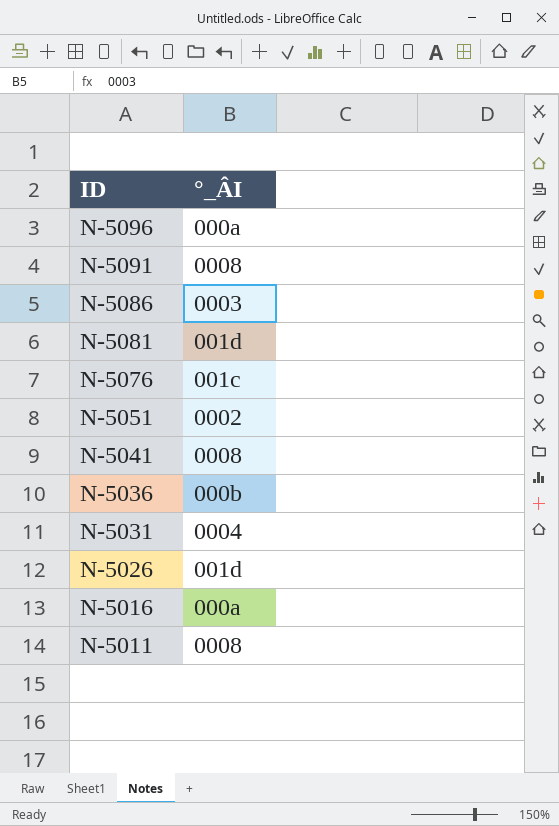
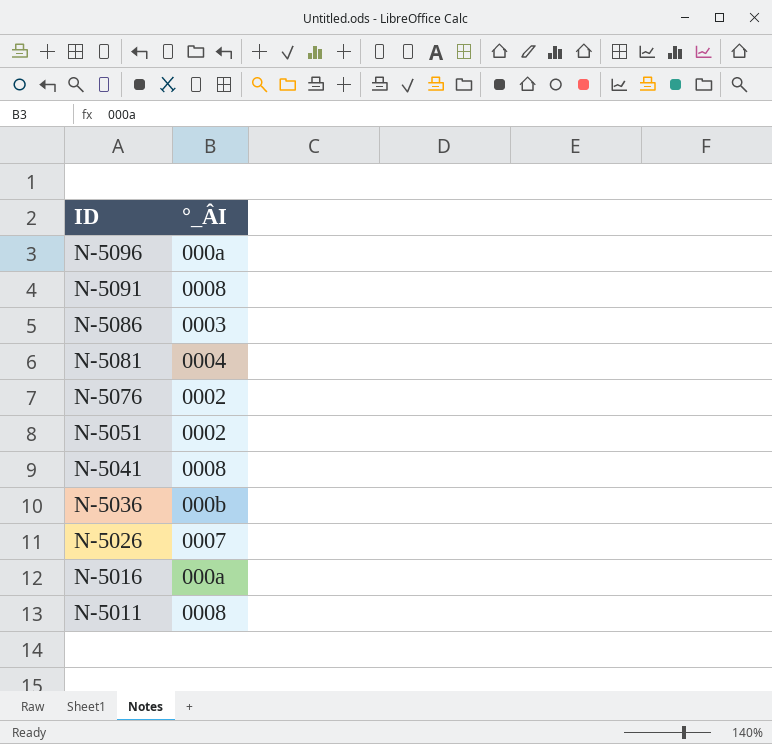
row N-5031: 0004 -> none
N-5081 | °_ÂI: 001d -> 0004
N-5076 | °_ÂI: 001c -> 0002
N-5026 | °_ÂI: 001d -> 0007

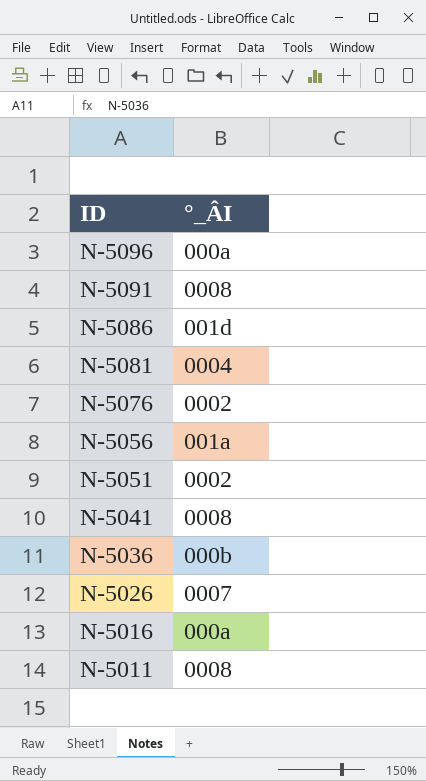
N-5086 | °_ÂI: 0003 -> 001d
row N-5056: none -> 001a

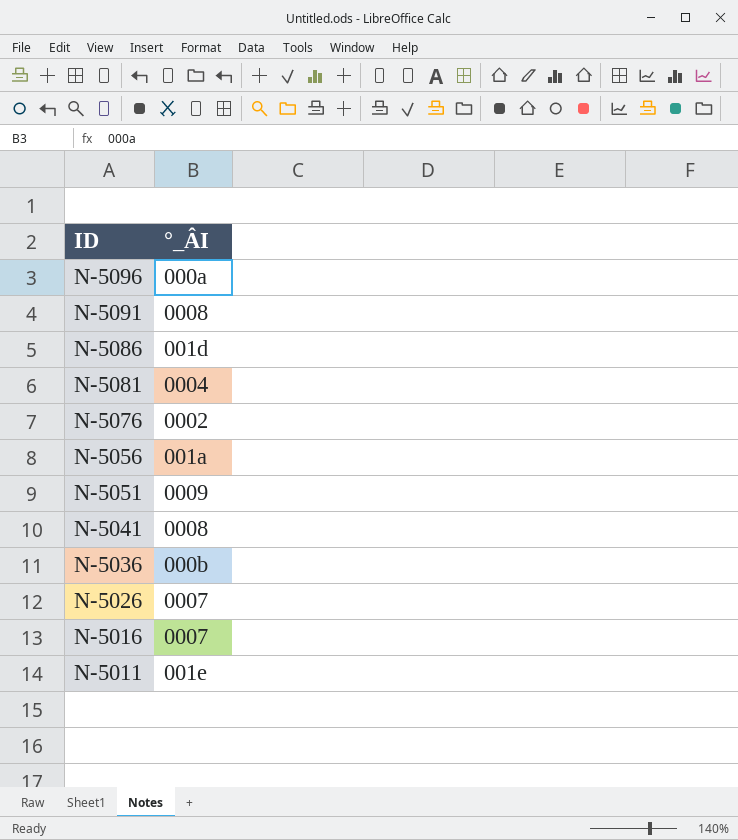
N-5051 | °_ÂI: 0002 -> 0009
N-5016 | °_ÂI: 000a -> 0007
N-5011 | °_ÂI: 0008 -> 001e

